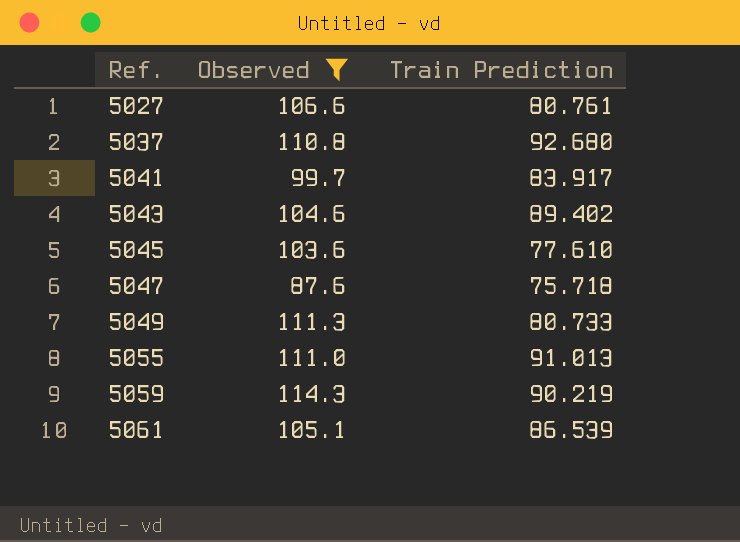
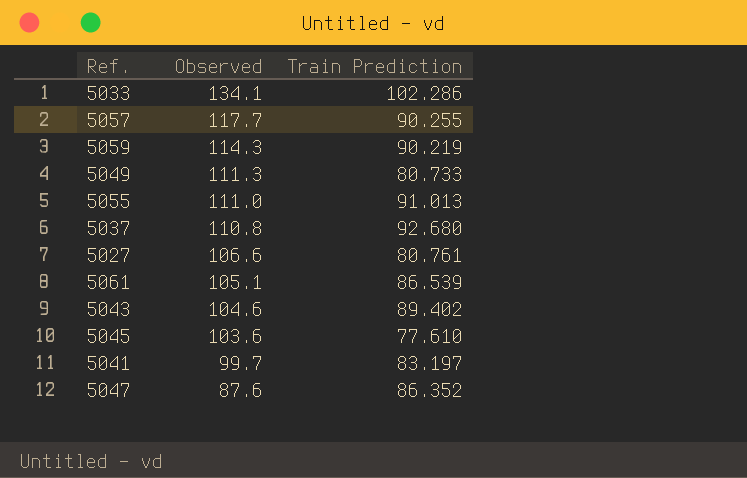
filter: Observed <= 114.3 -> none
row order: Ref. ascending -> Observed descending
5041 | Train Prediction: 83.917 -> 83.197
5047 | Train Prediction: 75.718 -> 86.352

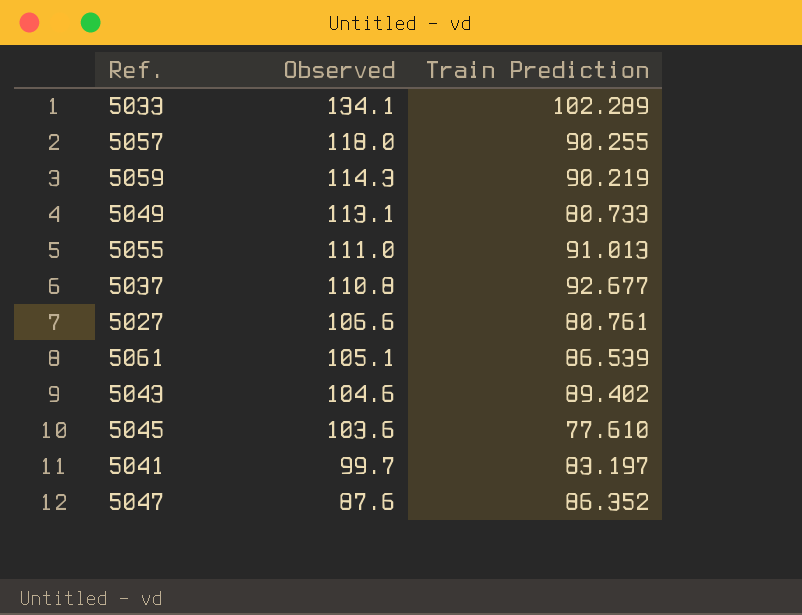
5033 | Train Prediction: 102.286 -> 102.289
5057 | Observed: 117.7 -> 118.0
5049 | Observed: 111.3 -> 113.1
5037 | Train Prediction: 92.680 -> 92.677

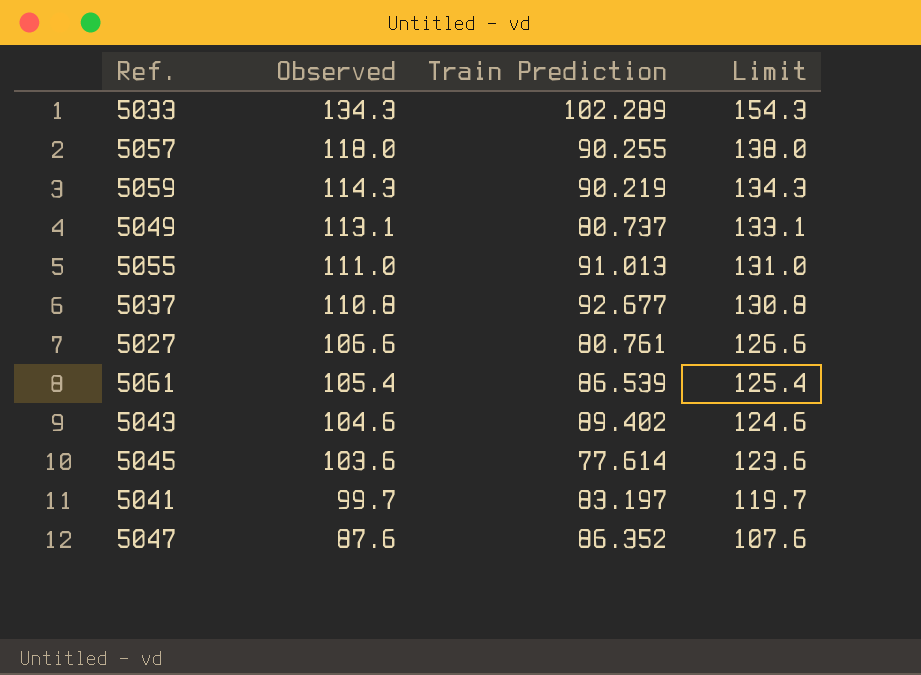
column Limit | formula: none -> [Observed] + 20
5033 | Observed: 134.1 -> 134.3
5049 | Train Prediction: 80.733 -> 80.737
5061 | Observed: 105.1 -> 105.4
5045 | Train Prediction: 77.610 -> 77.614

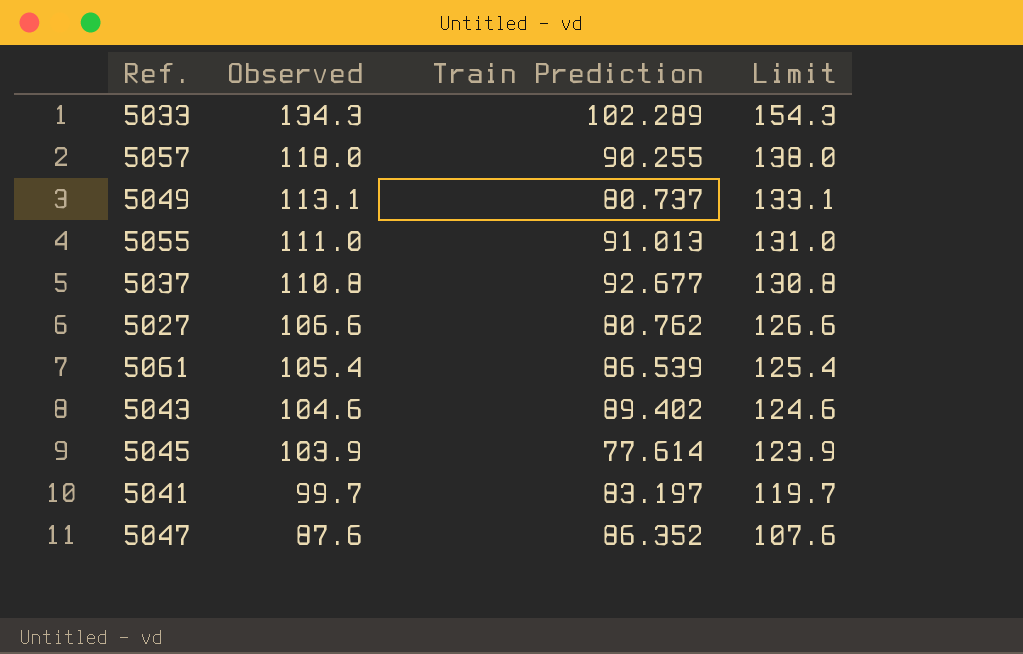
row 5059: 114.3 | 90.219 | 134.3 -> none
5027 | Train Prediction: 80.761 -> 80.762
5045 | Observed: 103.6 -> 103.9
5045 | Limit: 123.6 -> 123.9

